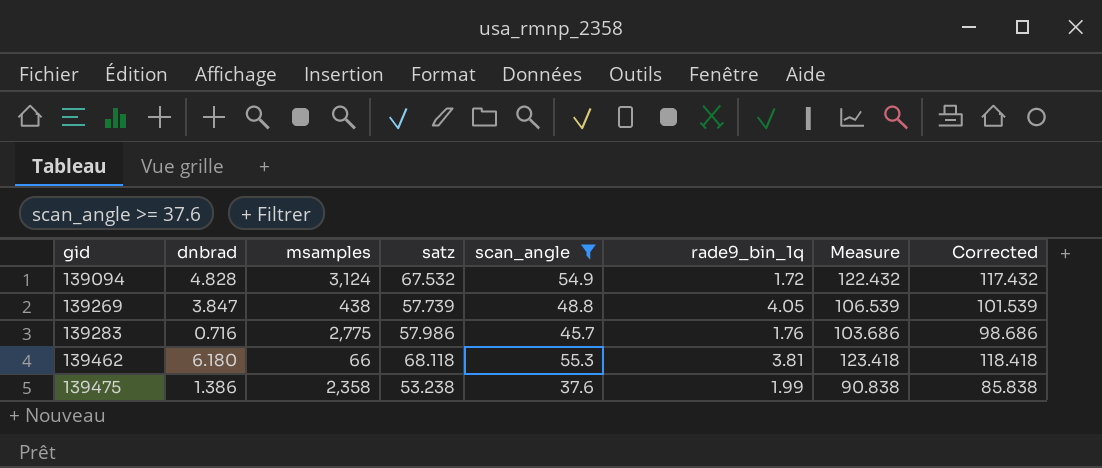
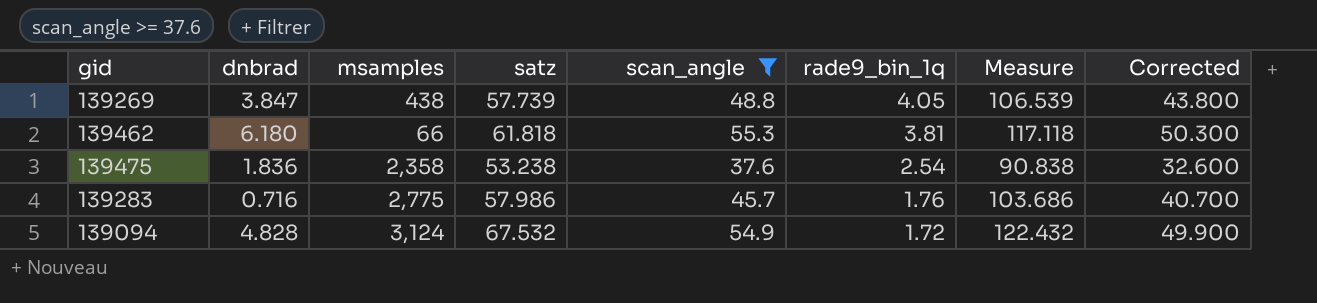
row order: gid ascending -> rade9_bin_1q descending
column Corrected | formula: [Measure] - 5 -> [scan_angle] - 5
139462 | satz: 68.118 -> 61.818
139462 | Measure: 123.418 -> 117.118
139475 | dnbrad: 1.386 -> 1.836
139475 | rade9_bin_1q: 1.99 -> 2.54

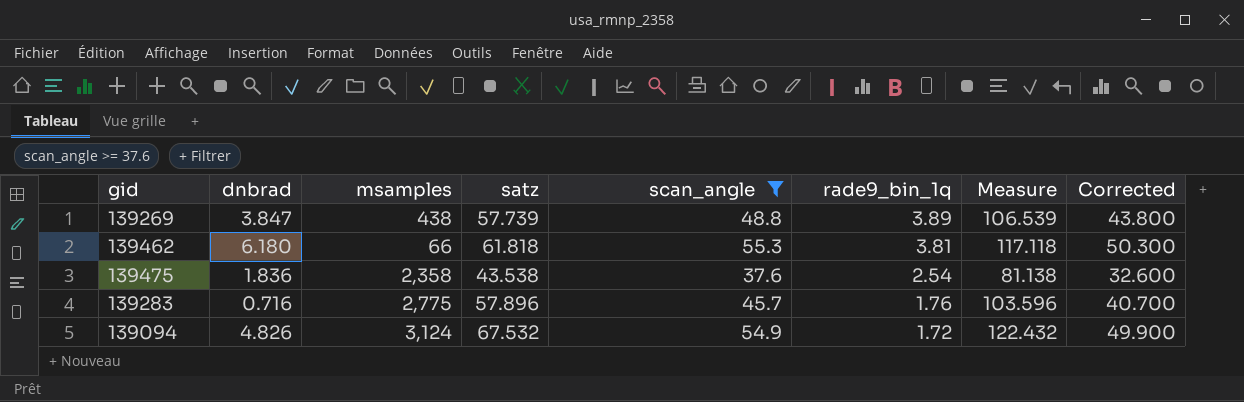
139269 | rade9_bin_1q: 4.05 -> 3.89
139475 | satz: 53.238 -> 43.538
139475 | Measure: 90.838 -> 81.138
139283 | satz: 57.986 -> 57.896
139283 | Measure: 103.686 -> 103.596
139094 | dnbrad: 4.828 -> 4.826

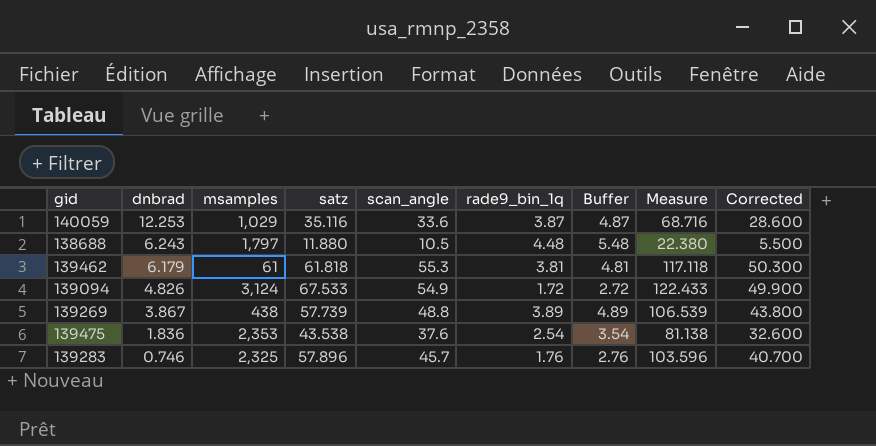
filter: scan_angle >= 37.6 -> none
row order: rade9_bin_1q descending -> dnbrad descending
column Buffer | formula: none -> [rade9_bin_1q] + 1
139462 | dnbrad: 6.180 -> 6.179
139462 | msamples: 66 -> 61
139094 | satz: 67.532 -> 67.533
139094 | Measure: 122.432 -> 122.433
139269 | dnbrad: 3.847 -> 3.867
139475 | msamples: 2,358 -> 2,353
139283 | dnbrad: 0.716 -> 0.746
139283 | msamples: 2,775 -> 2,325

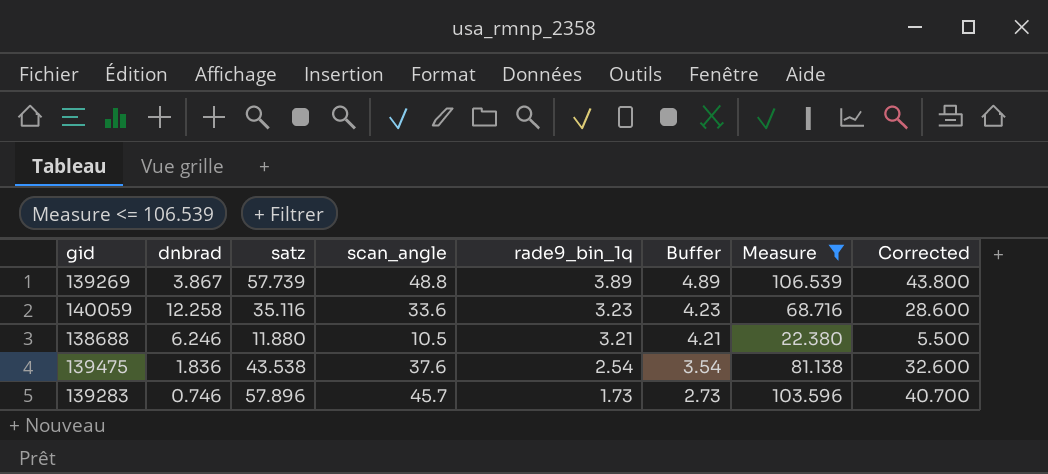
filter: none -> Measure <= 106.539
row order: dnbrad descending -> rade9_bin_1q descending
column msamples | position: 3 -> none
140059 | dnbrad: 12.253 -> 12.258
140059 | rade9_bin_1q: 3.87 -> 3.23
140059 | Buffer: 4.87 -> 4.23
138688 | dnbrad: 6.243 -> 6.246
138688 | rade9_bin_1q: 4.48 -> 3.21
138688 | Buffer: 5.48 -> 4.21
139283 | rade9_bin_1q: 1.76 -> 1.73
139283 | Buffer: 2.76 -> 2.73

